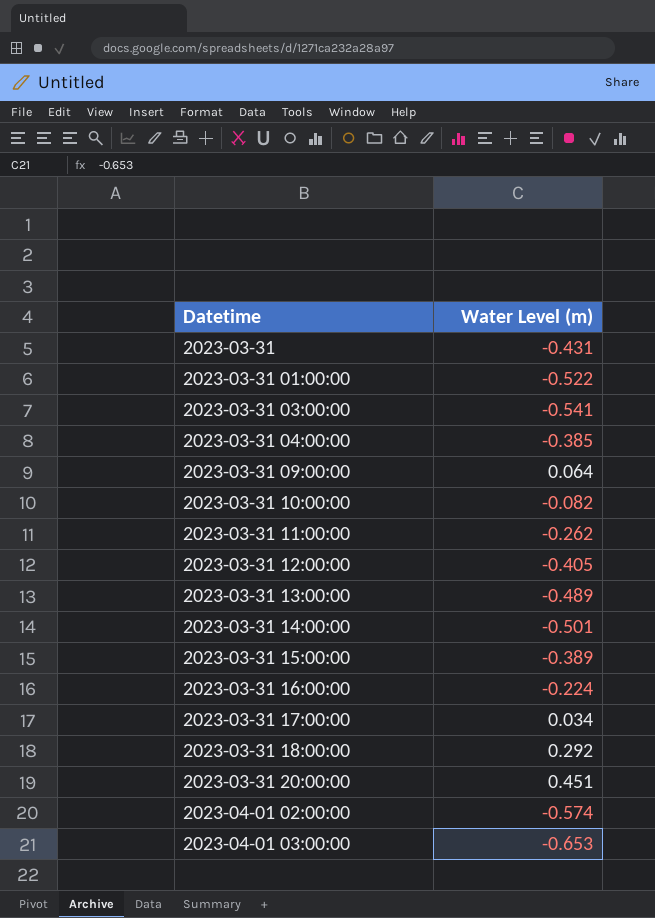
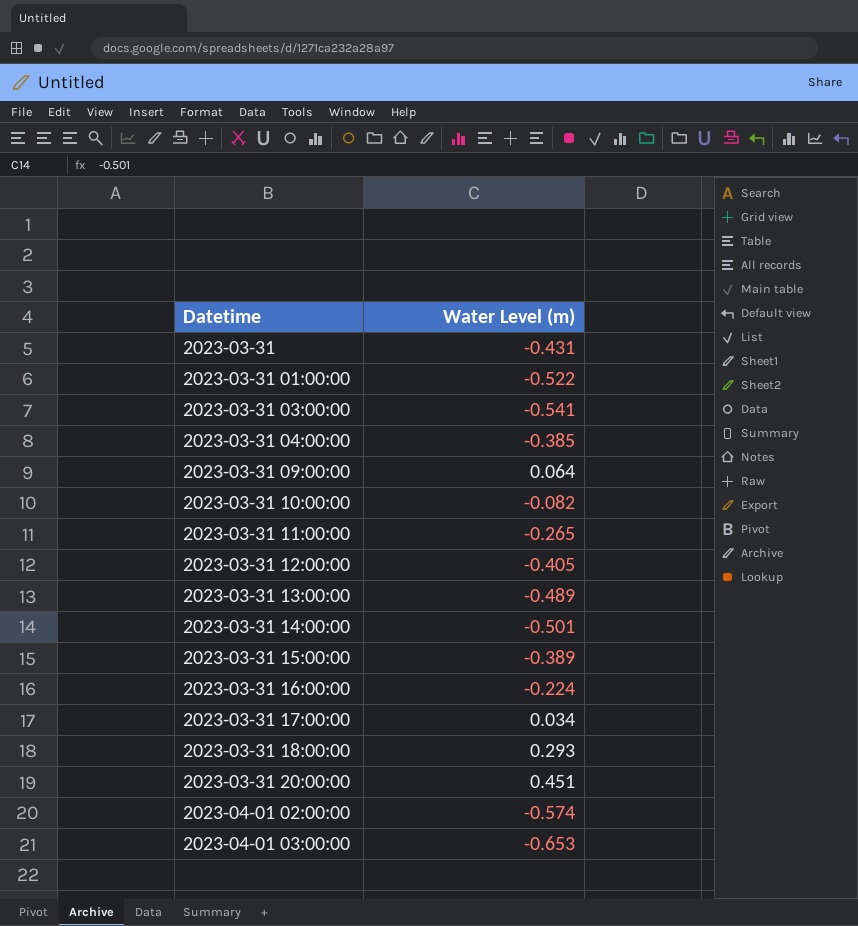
2023-03-31 11:00:00 | Water Level (m): -0.262 -> -0.265
2023-03-31 18:00:00 | Water Level (m): 0.292 -> 0.293

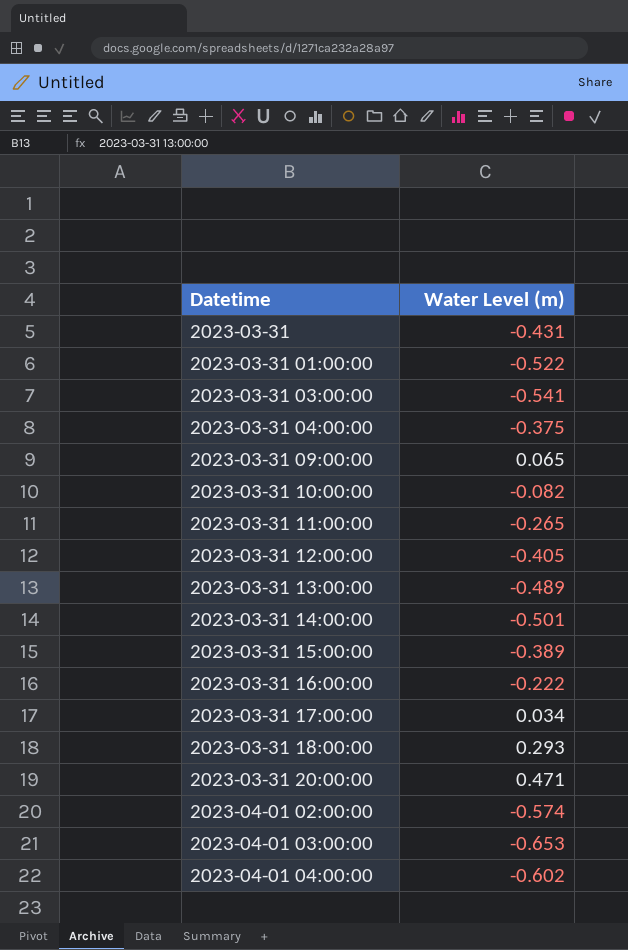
2023-03-31 04:00:00 | Water Level (m): -0.385 -> -0.375
2023-03-31 09:00:00 | Water Level (m): 0.064 -> 0.065
2023-03-31 16:00:00 | Water Level (m): -0.224 -> -0.222
2023-03-31 20:00:00 | Water Level (m): 0.451 -> 0.471
row 2023-04-01 04:00:00: none -> -0.602

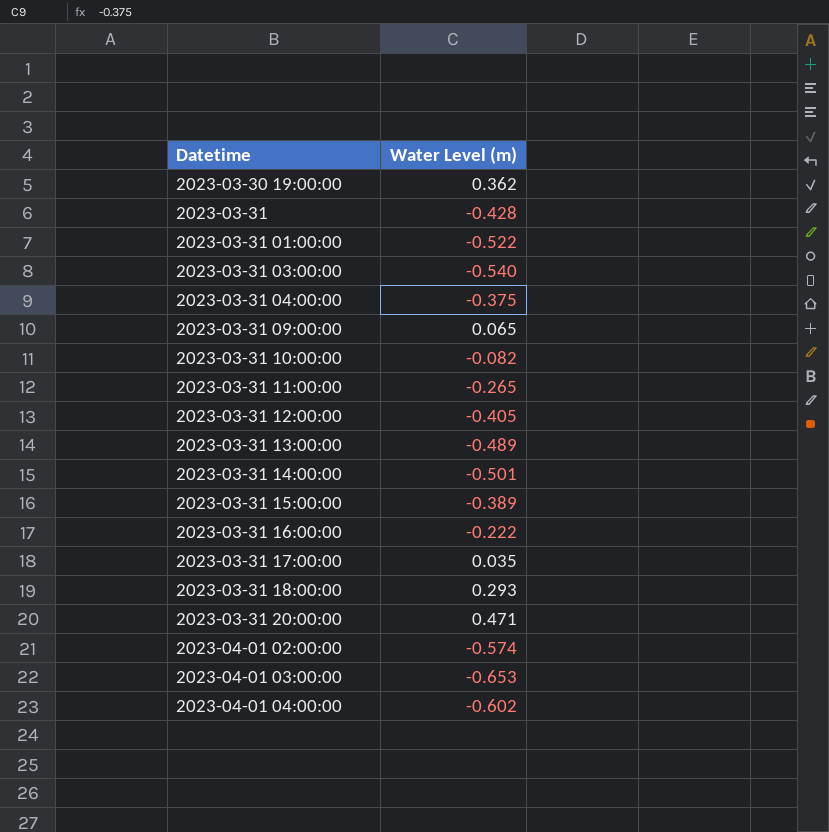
row 2023-03-30 19:00:00: none -> 0.362
2023-03-31 | Water Level (m): -0.431 -> -0.428
2023-03-31 03:00:00 | Water Level (m): -0.541 -> -0.540
2023-03-31 17:00:00 | Water Level (m): 0.034 -> 0.035

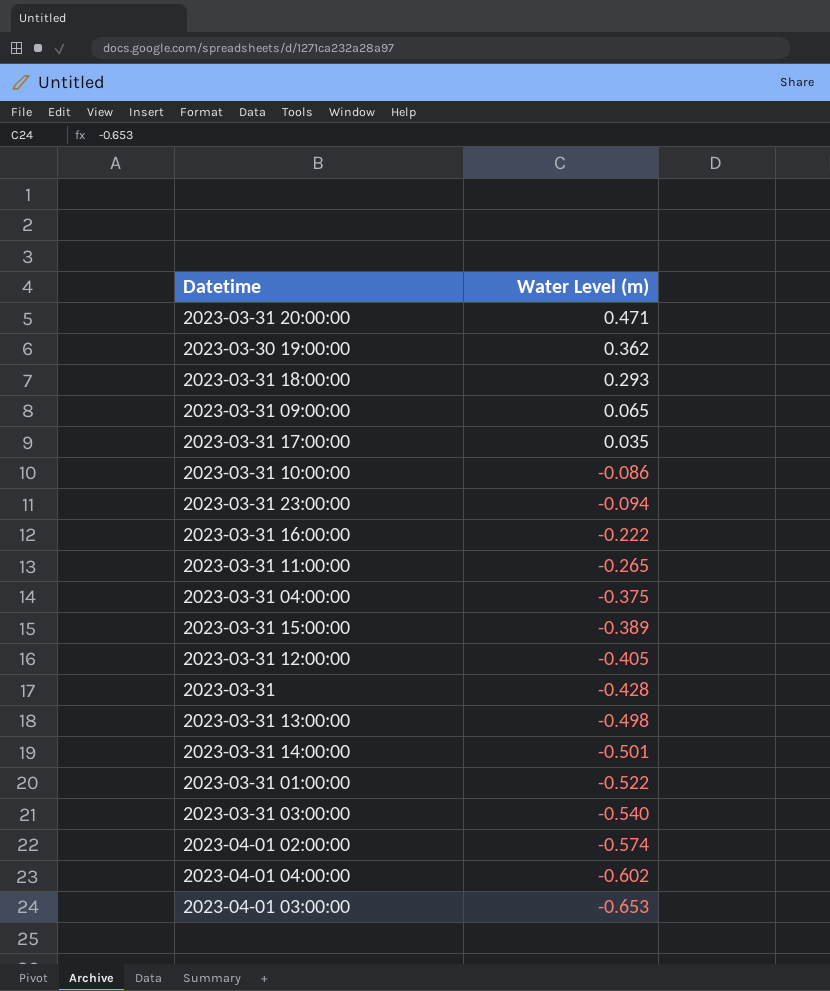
row order: Datetime ascending -> Water Level (m) descending
2023-03-31 10:00:00 | Water Level (m): -0.082 -> -0.086
row 2023-03-31 23:00:00: none -> -0.094
2023-03-31 13:00:00 | Water Level (m): -0.489 -> -0.498

